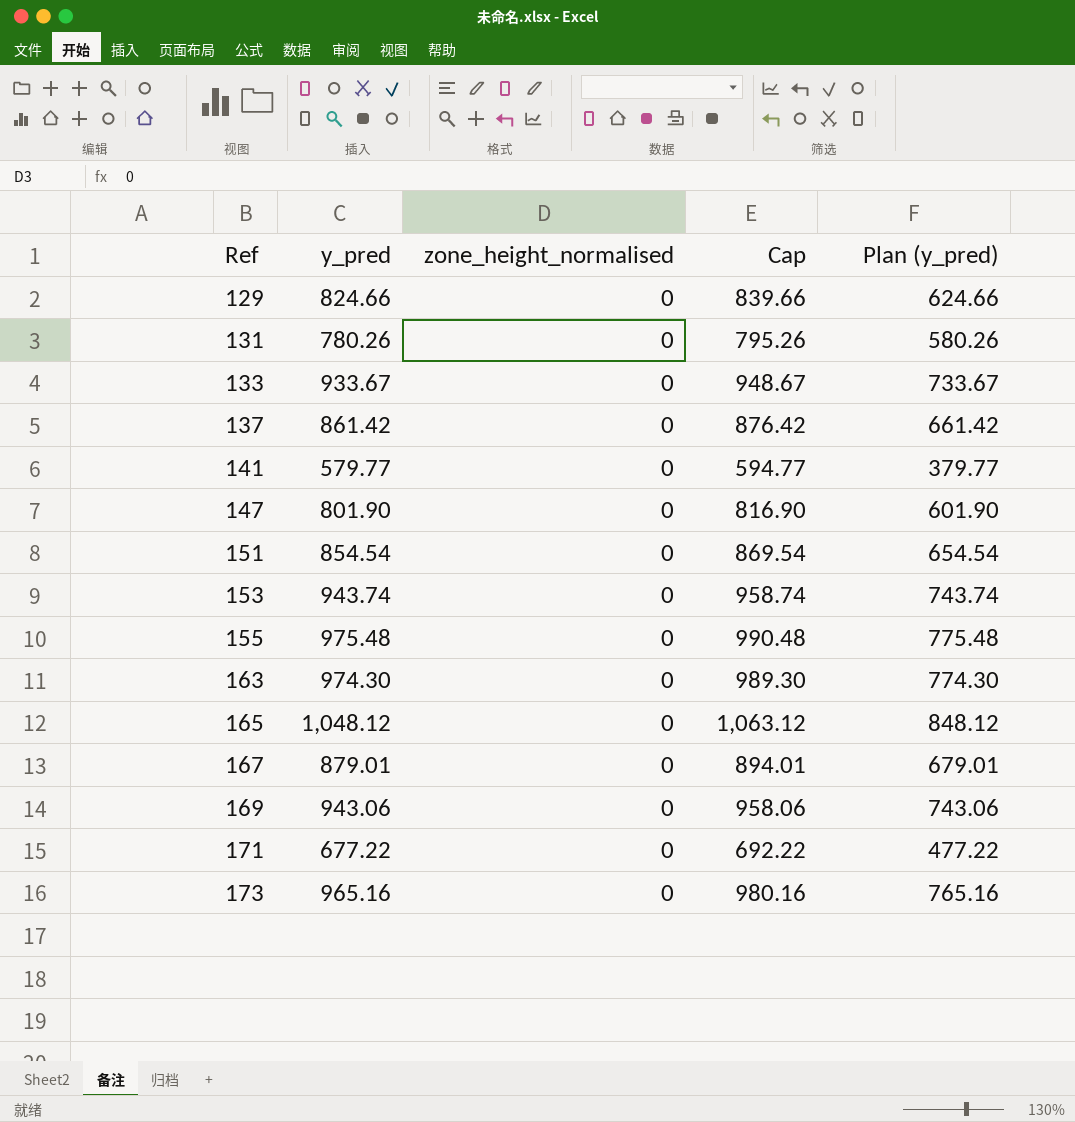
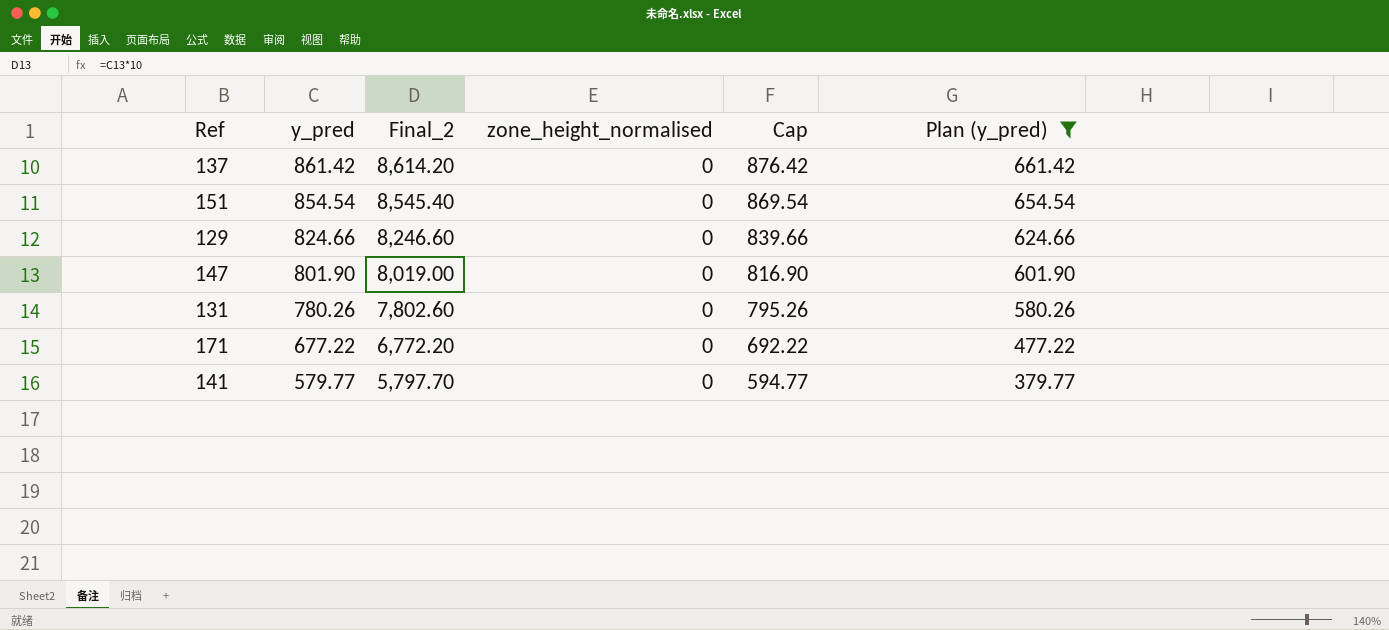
filter: none -> Plan (y_pred) <= 661.42
row order: Ref ascending -> y_pred descending
column Final_2 | formula: none -> [y_pred] * 10

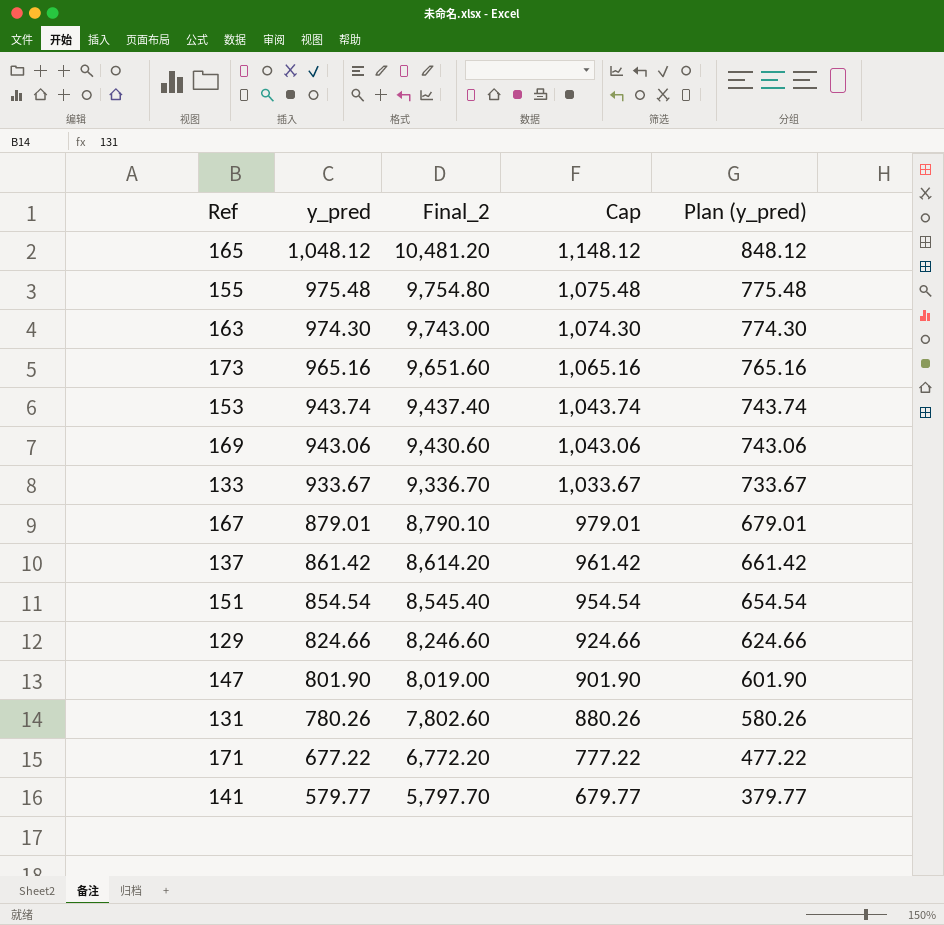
filter: Plan (y_pred) <= 661.42 -> none
column zone_height_normalised | position: 4 -> none
column Cap | formula: [y_pred] + 15 -> [y_pred] + 100

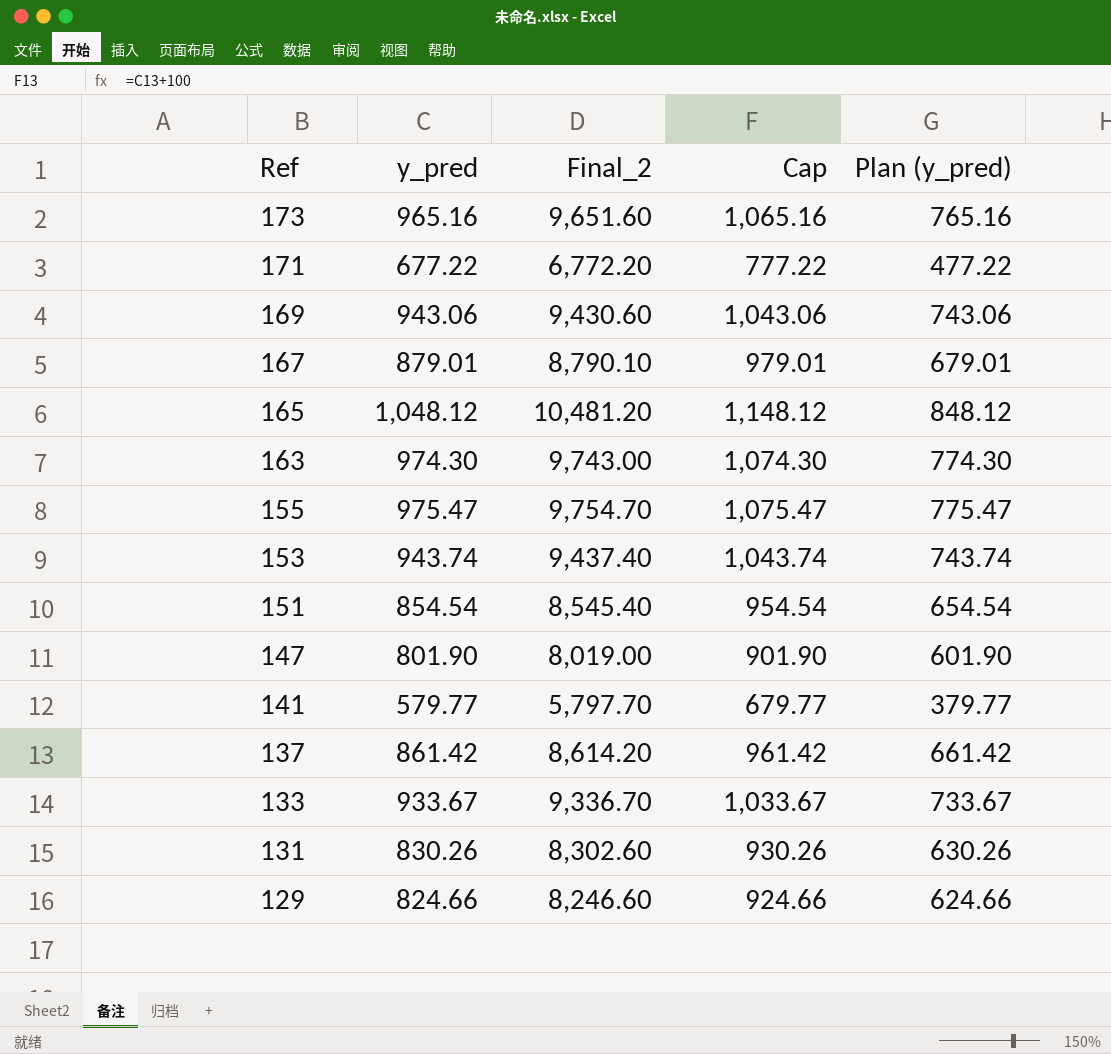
row order: y_pred descending -> Ref descending
155 | y_pred: 975.48 -> 975.47
155 | Final_2: 9,754.80 -> 9,754.70
155 | Cap: 1,075.48 -> 1,075.47
155 | Plan (y_pred): 775.48 -> 775.47
131 | y_pred: 780.26 -> 830.26
131 | Final_2: 7,802.60 -> 8,302.60
131 | Cap: 880.26 -> 930.26
131 | Plan (y_pred): 580.26 -> 630.26

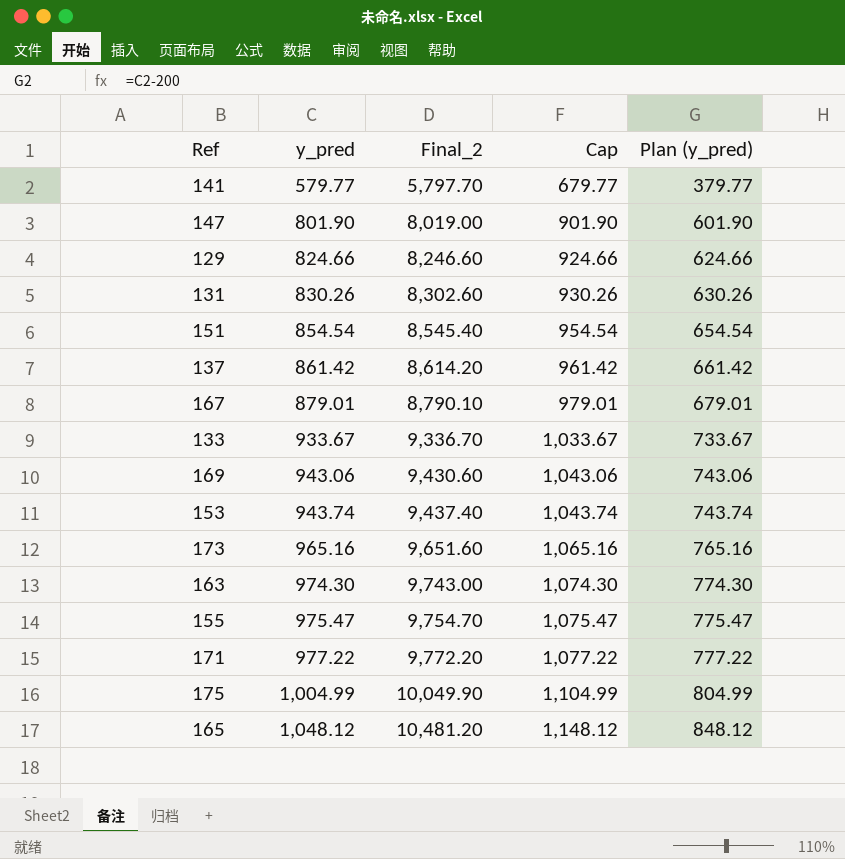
row order: Ref descending -> y_pred ascending
171 | y_pred: 677.22 -> 977.22
171 | Final_2: 6,772.20 -> 9,772.20
171 | Cap: 777.22 -> 1,077.22
171 | Plan (y_pred): 477.22 -> 777.22
row 175: none -> 1,004.99 | 10,049.90 | 1,104.99 | 804.99

